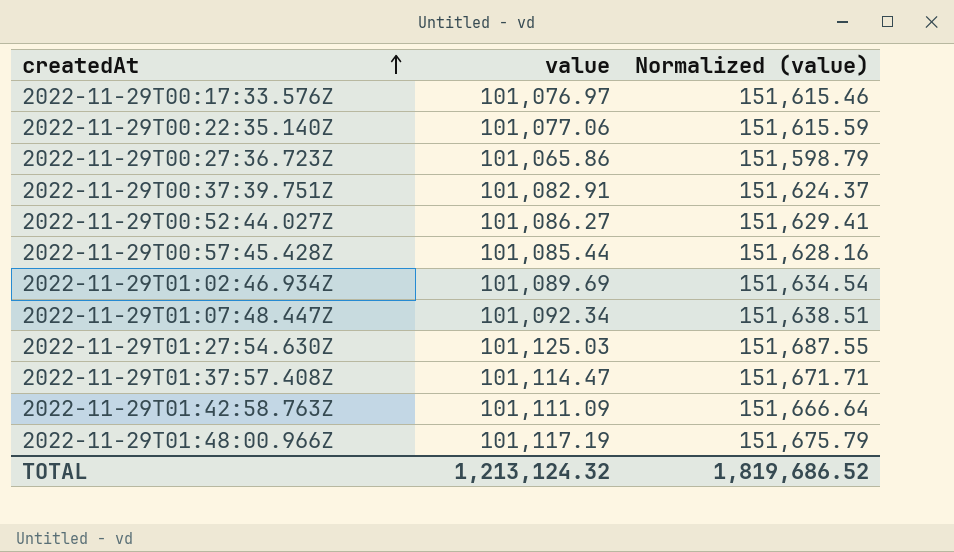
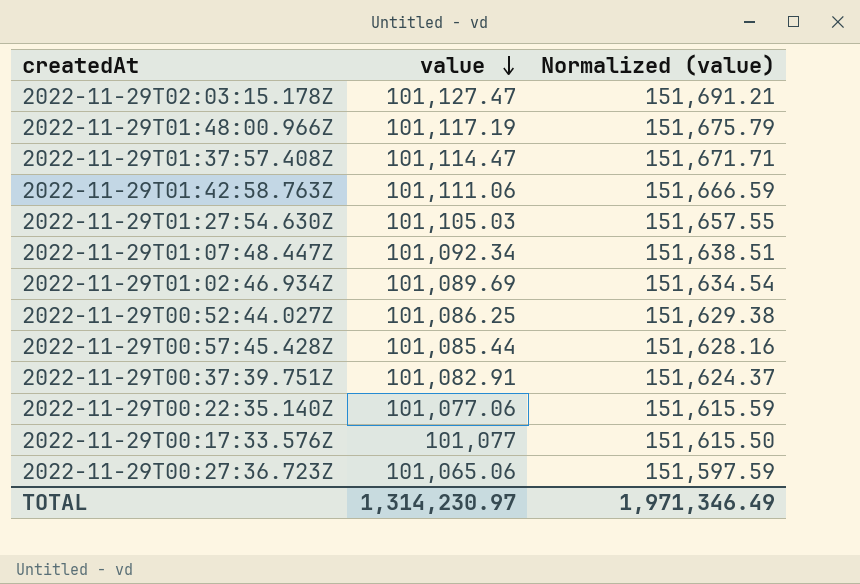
row order: createdAt ascending -> value descending
row 2022-11-29T02:03:15.178Z: none -> 101,127.47 | 151,691.21
2022-11-29T01:42:58.763Z | value: 101,111.09 -> 101,111.06
2022-11-29T01:42:58.763Z | Normalized (value): 151,666.64 -> 151,666.59
2022-11-29T01:27:54.630Z | value: 101,125.03 -> 101,105.03
2022-11-29T01:27:54.630Z | Normalized (value): 151,687.55 -> 151,657.55
2022-11-29T00:52:44.027Z | value: 101,086.27 -> 101,086.25
2022-11-29T00:52:44.027Z | Normalized (value): 151,629.41 -> 151,629.38
2022-11-29T00:17:33.576Z | value: 101,076.97 -> 101,077
2022-11-29T00:17:33.576Z | Normalized (value): 151,615.46 -> 151,615.50
2022-11-29T00:27:36.723Z | value: 101,065.86 -> 101,065.06
2022-11-29T00:27:36.723Z | Normalized (value): 151,598.79 -> 151,597.59
TOTAL | value: 1,213,124.32 -> 1,314,230.97
TOTAL | Normalized (value): 1,819,686.52 -> 1,971,346.49

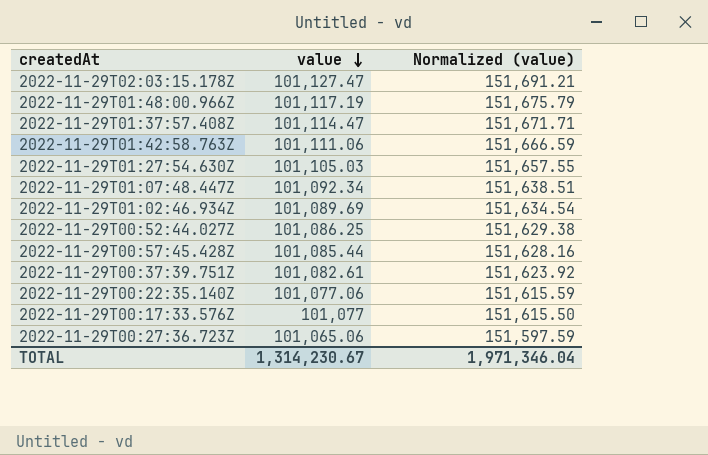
2022-11-29T00:37:39.751Z | value: 101,082.91 -> 101,082.61
2022-11-29T00:37:39.751Z | Normalized (value): 151,624.37 -> 151,623.92
TOTAL | value: 1,314,230.97 -> 1,314,230.67
TOTAL | Normalized (value): 1,971,346.49 -> 1,971,346.04

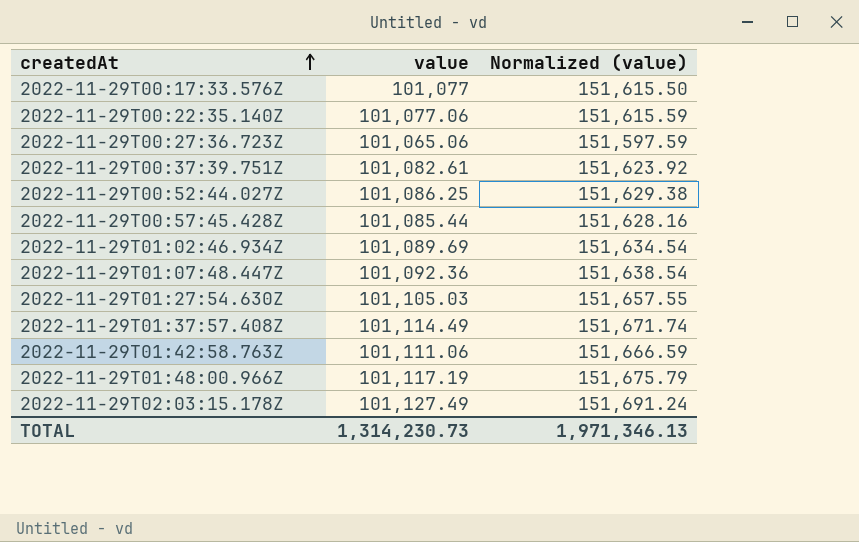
row order: value descending -> createdAt ascending
2022-11-29T01:07:48.447Z | value: 101,092.34 -> 101,092.36
2022-11-29T01:07:48.447Z | Normalized (value): 151,638.51 -> 151,638.54
2022-11-29T01:37:57.408Z | value: 101,114.47 -> 101,114.49
2022-11-29T01:37:57.408Z | Normalized (value): 151,671.71 -> 151,671.74
2022-11-29T02:03:15.178Z | value: 101,127.47 -> 101,127.49
2022-11-29T02:03:15.178Z | Normalized (value): 151,691.21 -> 151,691.24
TOTAL | value: 1,314,230.67 -> 1,314,230.73
TOTAL | Normalized (value): 1,971,346.04 -> 1,971,346.13

